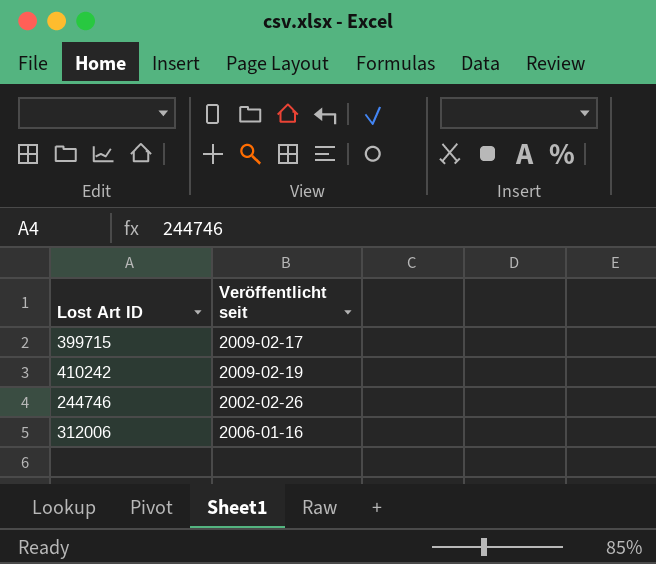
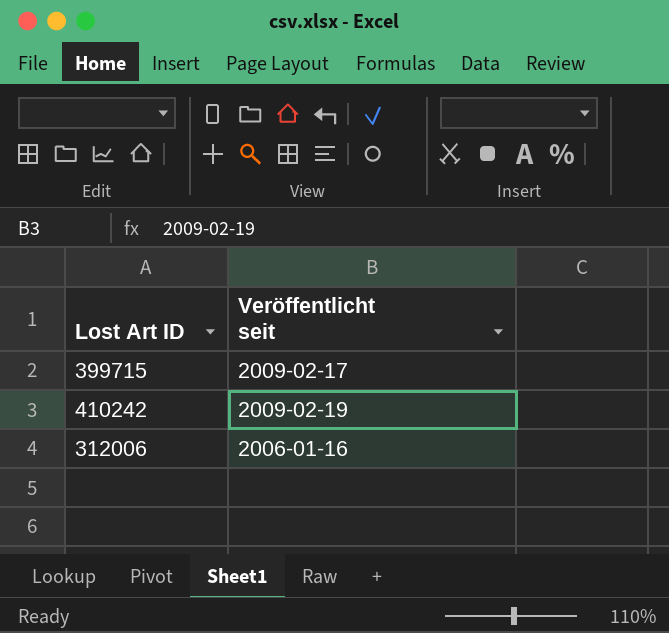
row 244746: 2002-02-26 -> none

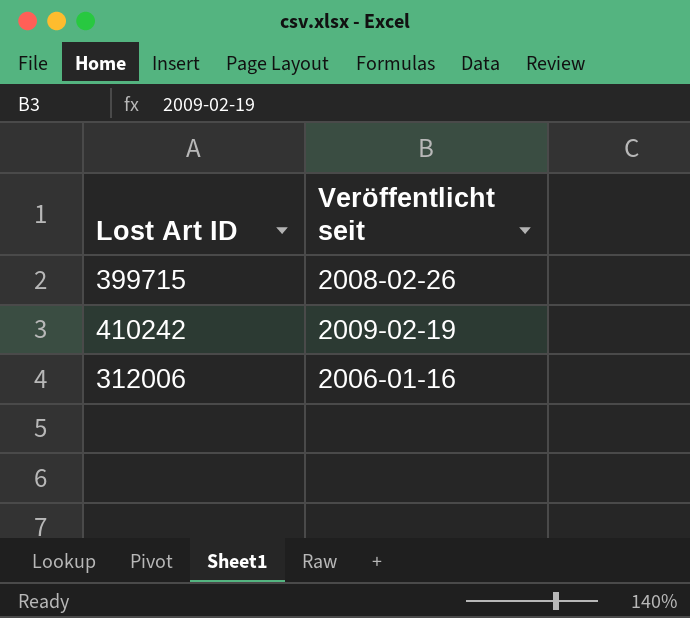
399715 | Veröffentlicht seit: 2009-02-17 -> 2008-02-26

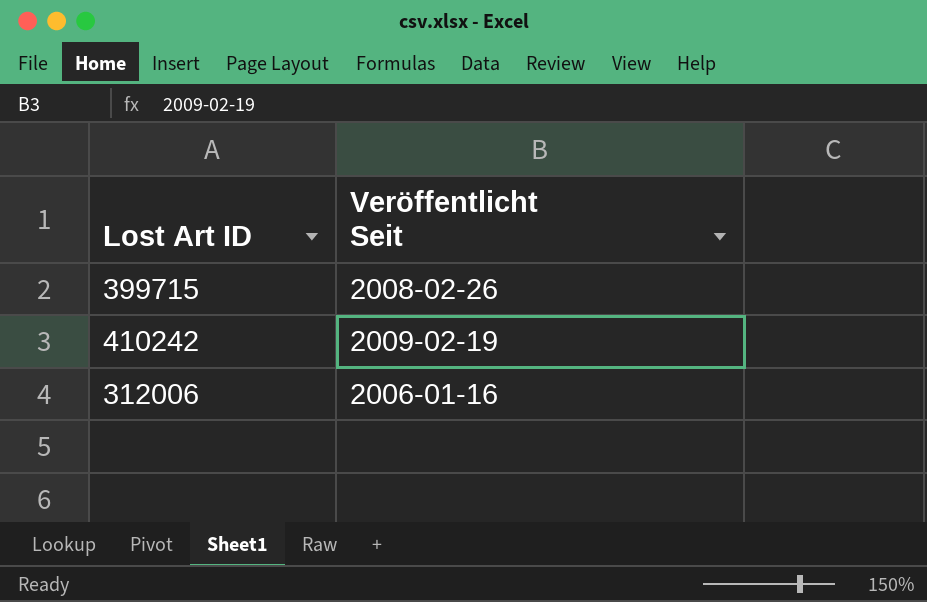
column name: Veröffentlicht seit -> Veröffentlicht Seit

